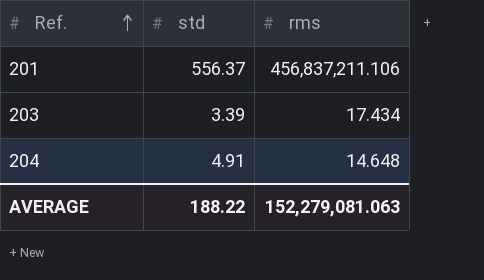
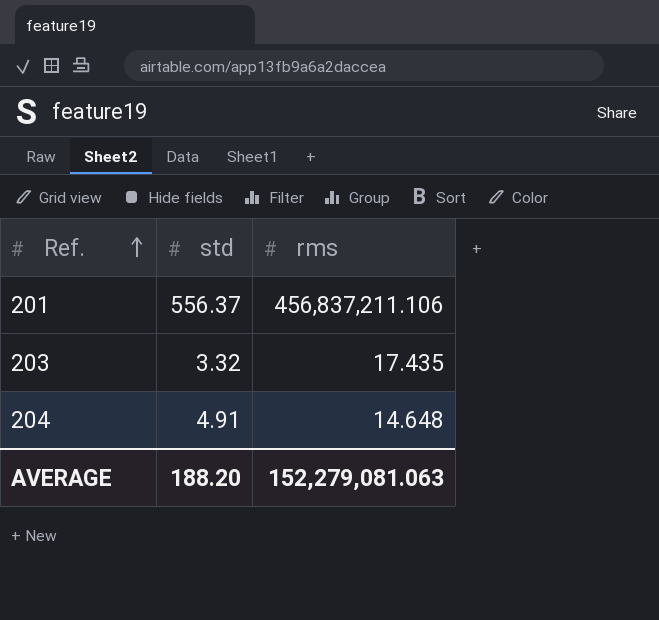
203 | std: 3.39 -> 3.32
203 | rms: 17.434 -> 17.435
AVERAGE | std: 188.22 -> 188.20

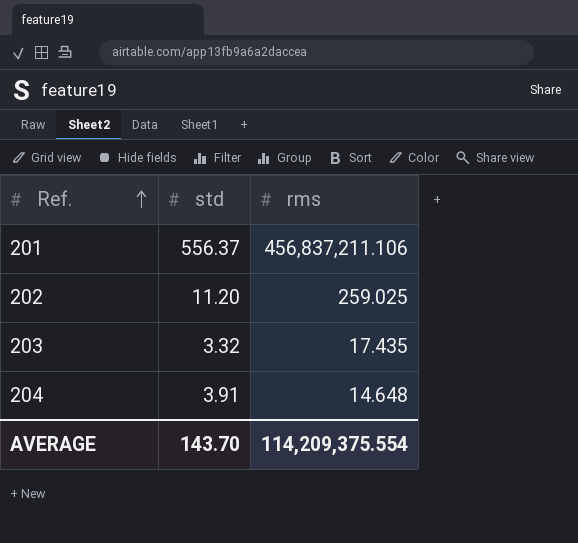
row 202: none -> 11.20 | 259.025
204 | std: 4.91 -> 3.91
AVERAGE | std: 188.20 -> 143.70
AVERAGE | rms: 152,279,081.063 -> 114,209,375.554

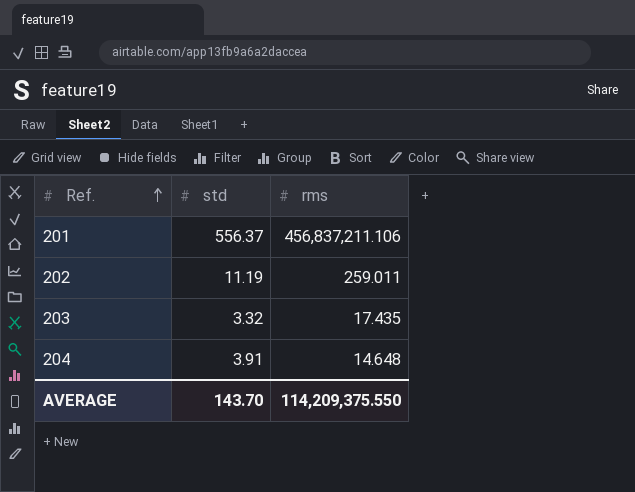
202 | std: 11.20 -> 11.19
202 | rms: 259.025 -> 259.011
AVERAGE | rms: 114,209,375.554 -> 114,209,375.550

